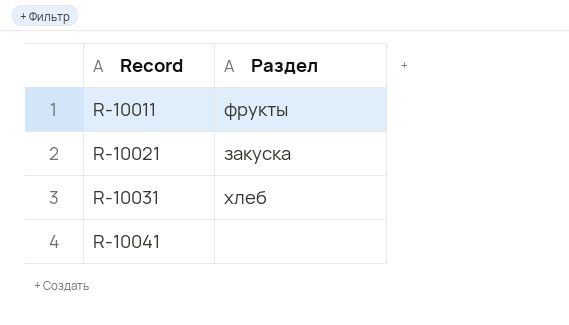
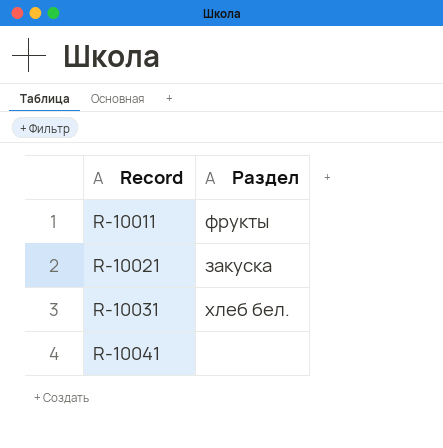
R-10031 | Раздел: хлеб -> хлеб бел.

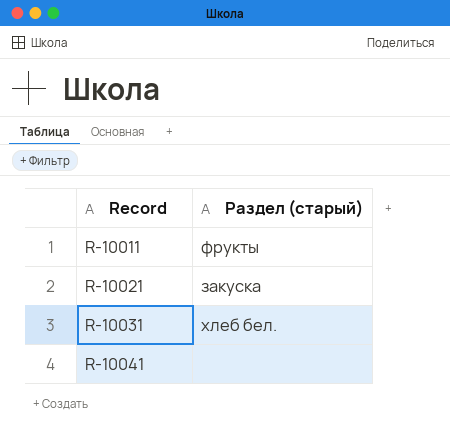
column name: Раздел -> Раздел (старый)

